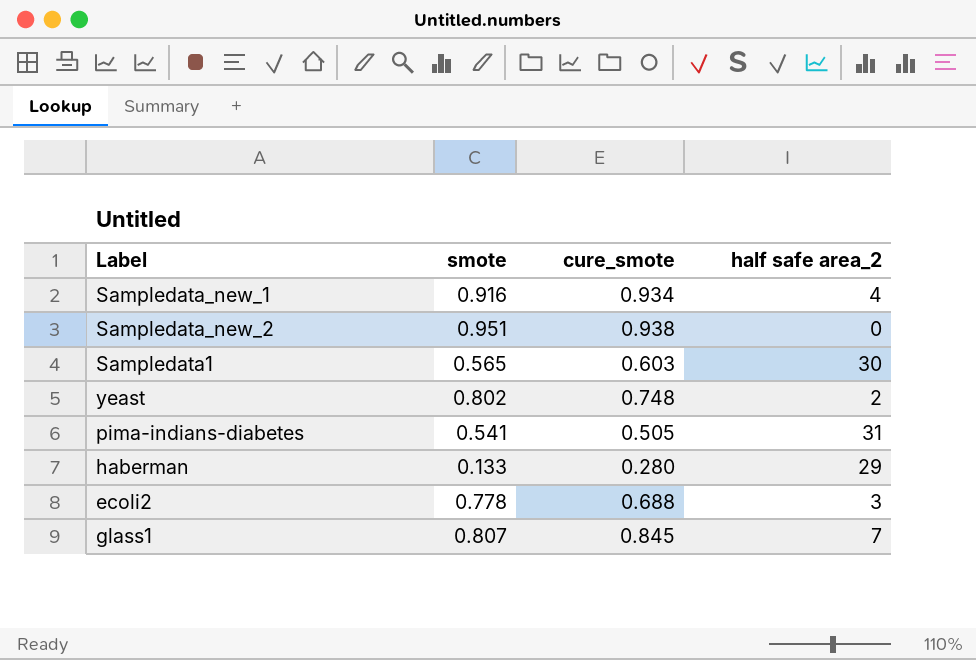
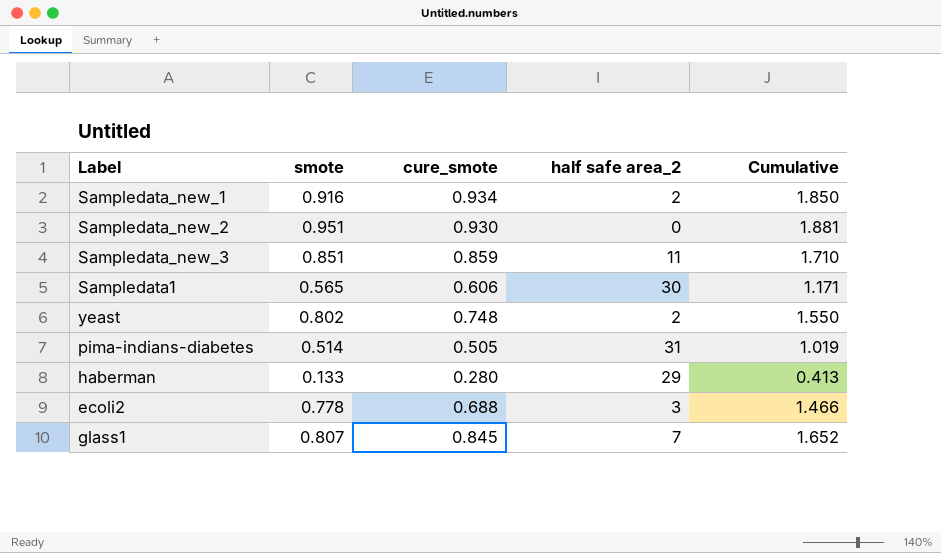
column Cumulative | formula: none -> [smote] + [cure_smote]
Sampledata_new_1 | half safe area_2: 4 -> 2
Sampledata_new_2 | cure_smote: 0.938 -> 0.930
row Sampledata_new_3: none -> 0.851 | 0.859 | 11 | 1.710
Sampledata1 | cure_smote: 0.603 -> 0.606
pima-indians-diabetes | smote: 0.541 -> 0.514

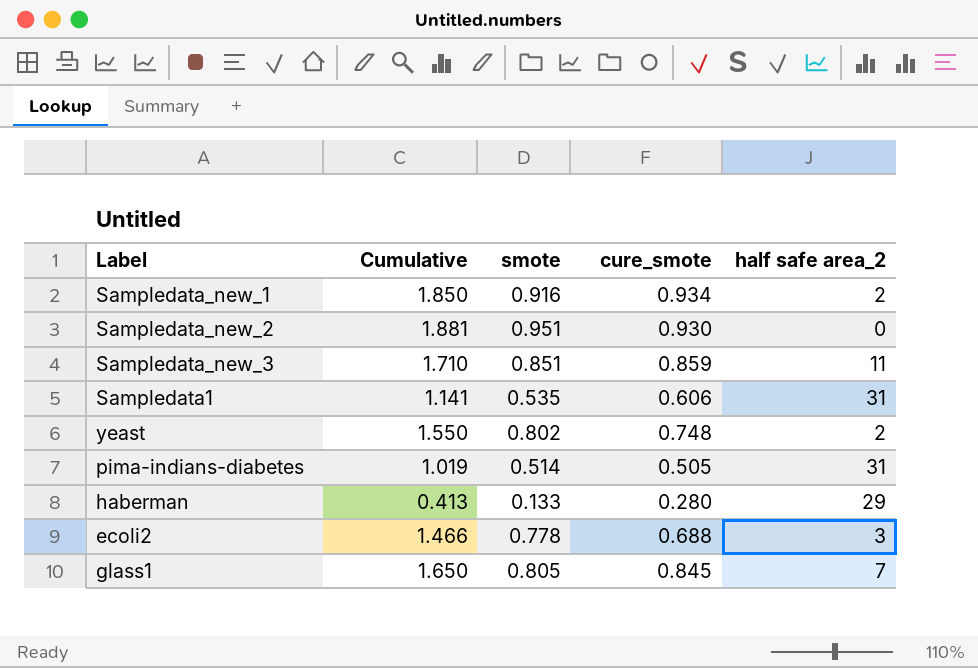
column Cumulative | position: 5 -> 2
Sampledata1 | Cumulative: 1.171 -> 1.141
Sampledata1 | smote: 0.565 -> 0.535
Sampledata1 | half safe area_2: 30 -> 31
glass1 | Cumulative: 1.652 -> 1.650
glass1 | smote: 0.807 -> 0.805

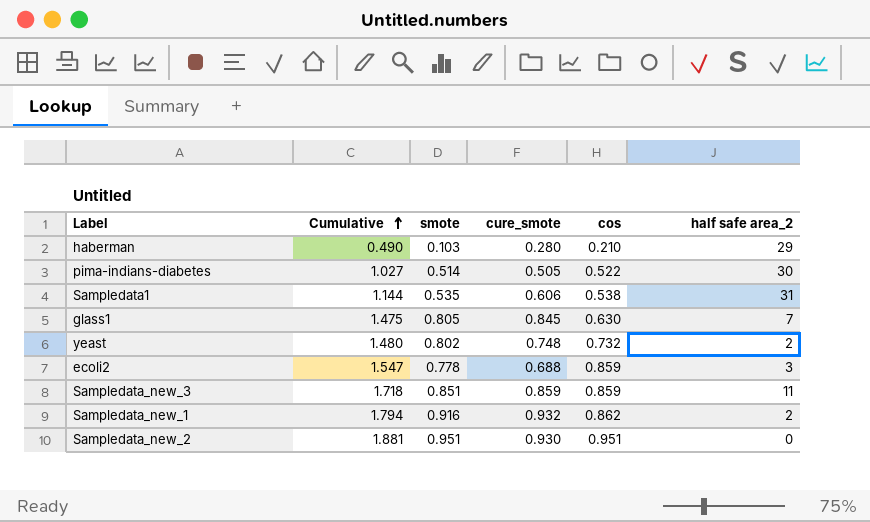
row order: none -> Cumulative ascending
column Cumulative | formula: [smote] + [cure_smote] -> [cure_smote] + [cos]
column cos | position: none -> 5
haberman | smote: 0.133 -> 0.103
pima-indians-diabetes | half safe area_2: 31 -> 30
Sampledata_new_1 | cure_smote: 0.934 -> 0.932

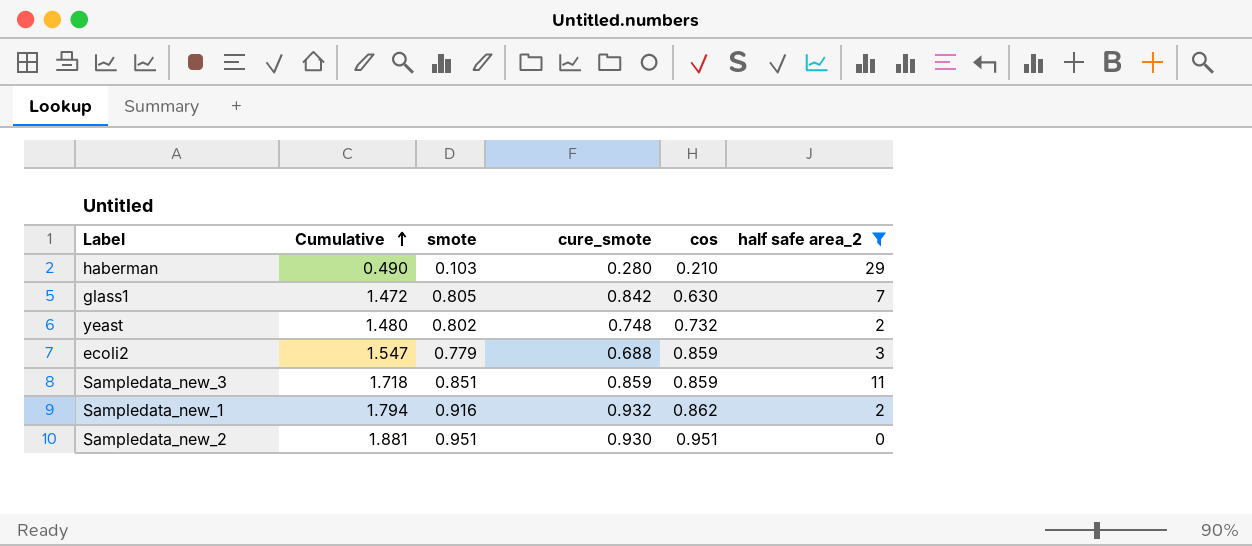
filter: none -> half safe area_2 <= 29
glass1 | Cumulative: 1.475 -> 1.472
glass1 | cure_smote: 0.845 -> 0.842
ecoli2 | smote: 0.778 -> 0.779

